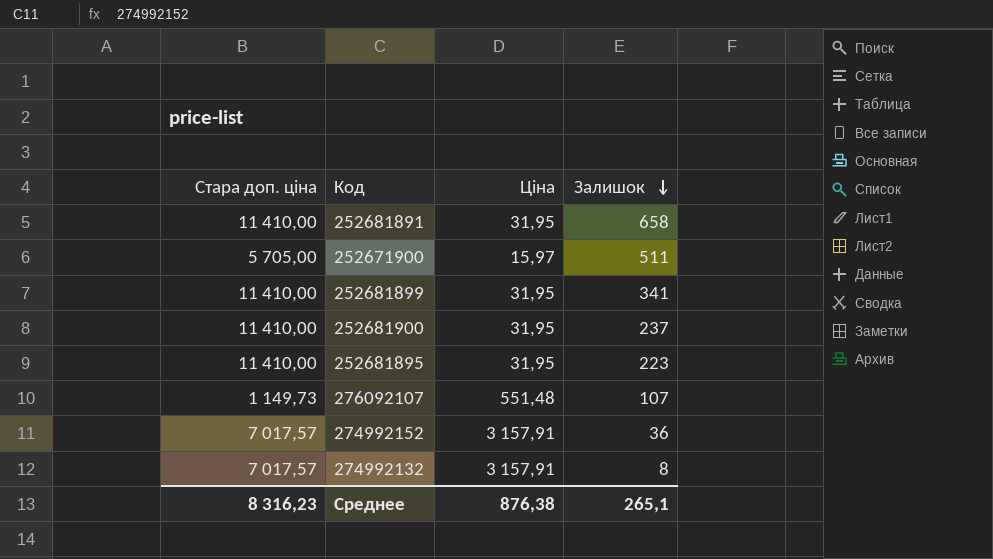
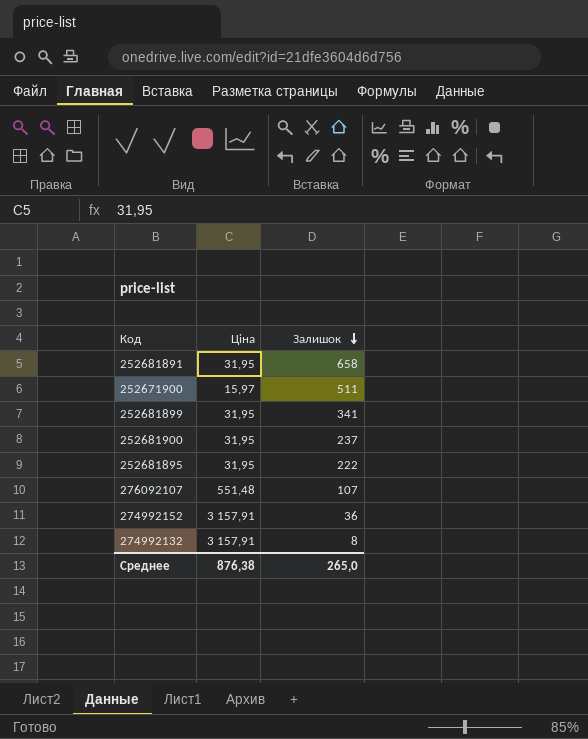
column Стара доп. ціна | position: 1 -> none
252681895 | Залишок: 223 -> 222
Среднее | Залишок: 265,1 -> 265,0

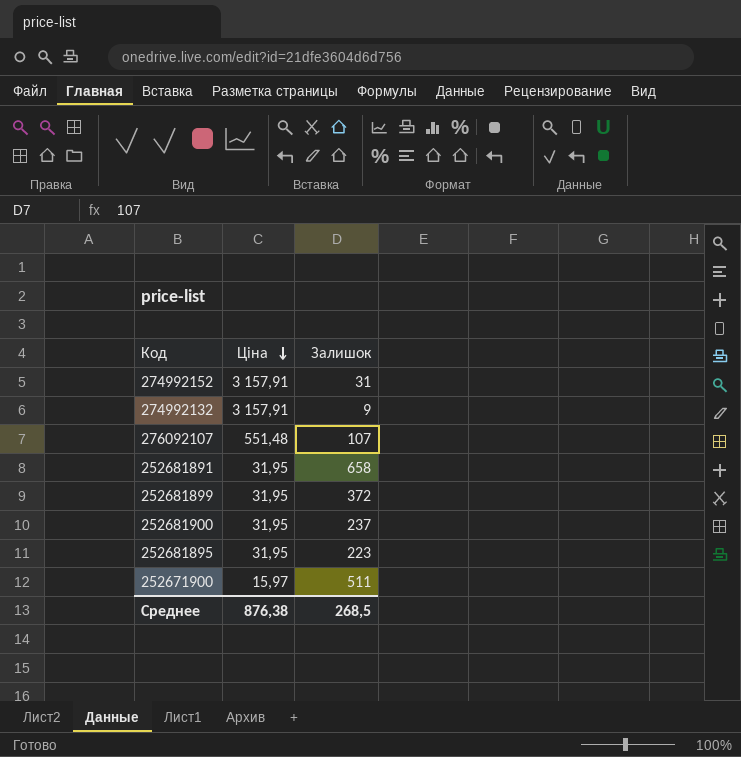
row order: Залишок descending -> Ціна descending
274992152 | Залишок: 36 -> 31
274992132 | Залишок: 8 -> 9
252681899 | Залишок: 341 -> 372
252681895 | Залишок: 222 -> 223
Среднее | Залишок: 265,0 -> 268,5

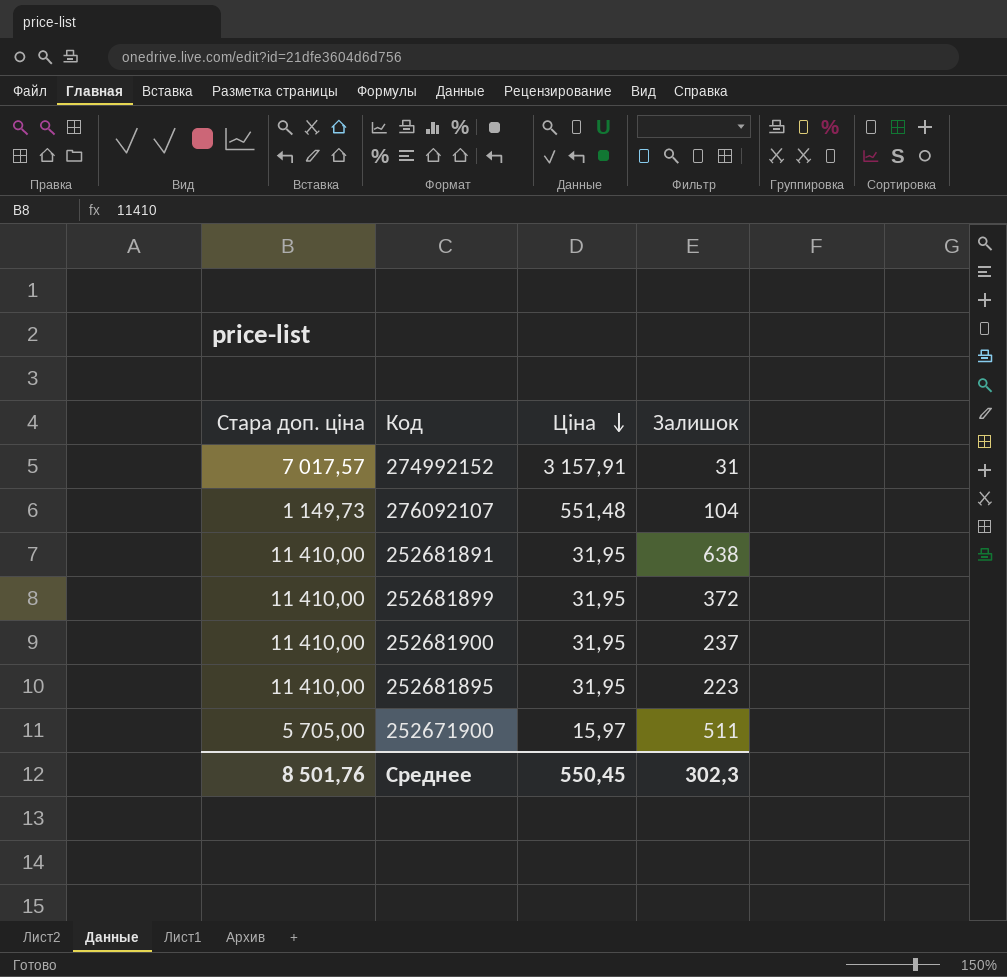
column Стара доп. ціна | position: none -> 1
row 274992132: 3 157,91 | 9 -> none
276092107 | Залишок: 107 -> 104
252681891 | Залишок: 658 -> 638
Среднее | Ціна: 876,38 -> 550,45
Среднее | Залишок: 268,5 -> 302,3

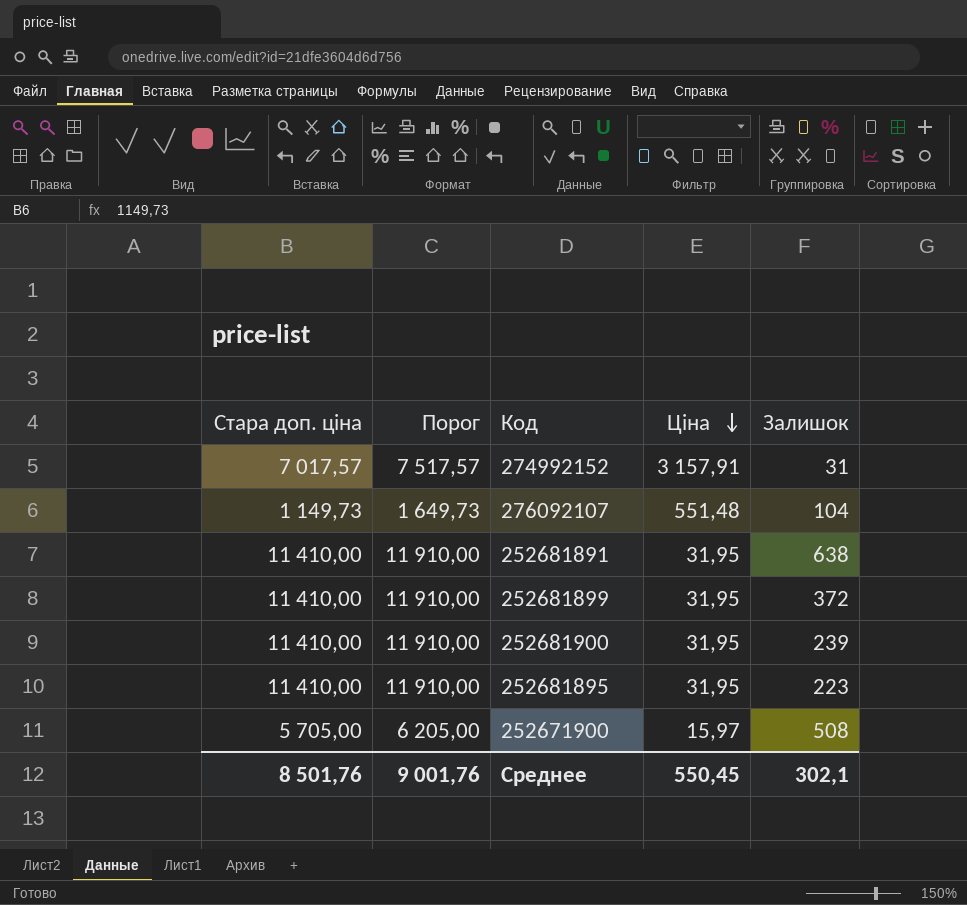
column Порог | formula: none -> [Стара доп. ціна] + 500
252681900 | Залишок: 237 -> 239
252671900 | Залишок: 511 -> 508
Среднее | Залишок: 302,3 -> 302,1

